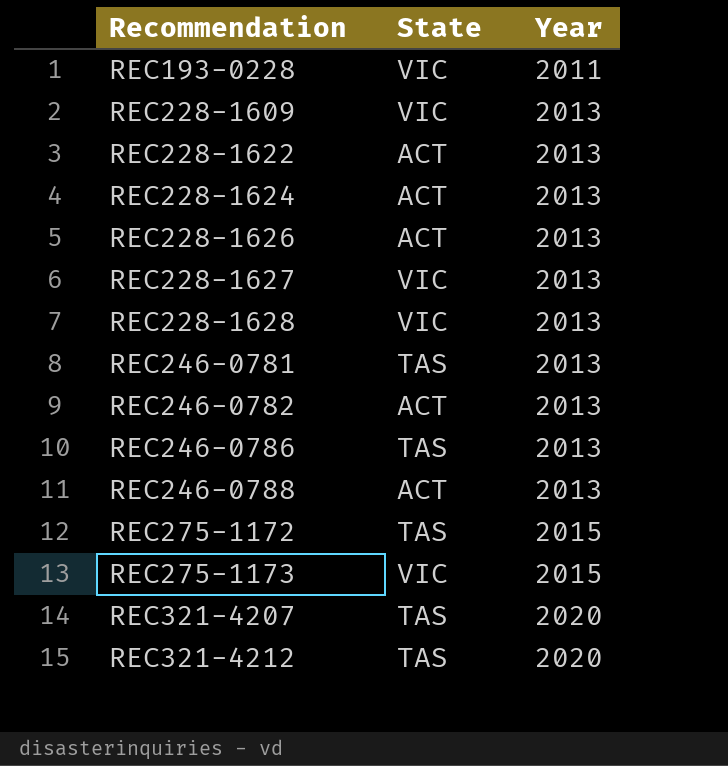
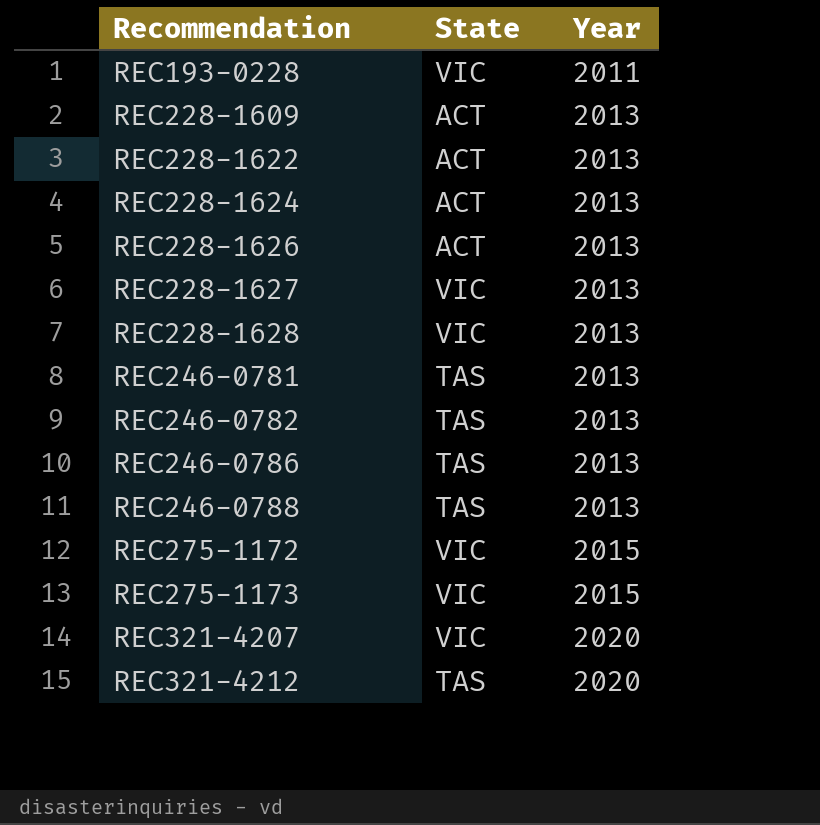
REC228-1609 | State: VIC -> ACT
REC246-0782 | State: ACT -> TAS
REC246-0788 | State: ACT -> TAS
REC275-1172 | State: TAS -> VIC
REC321-4207 | State: TAS -> VIC

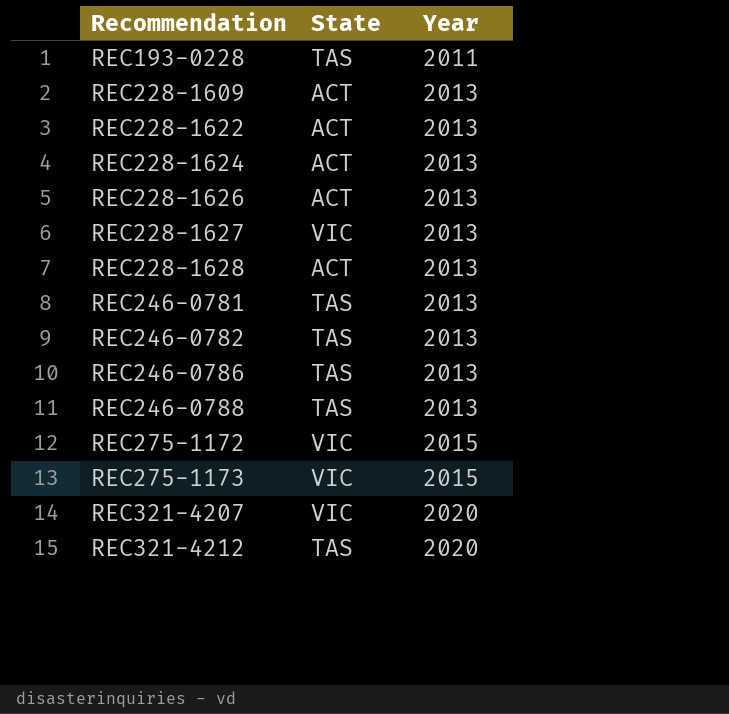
REC193-0228 | State: VIC -> TAS
REC228-1628 | State: VIC -> ACT

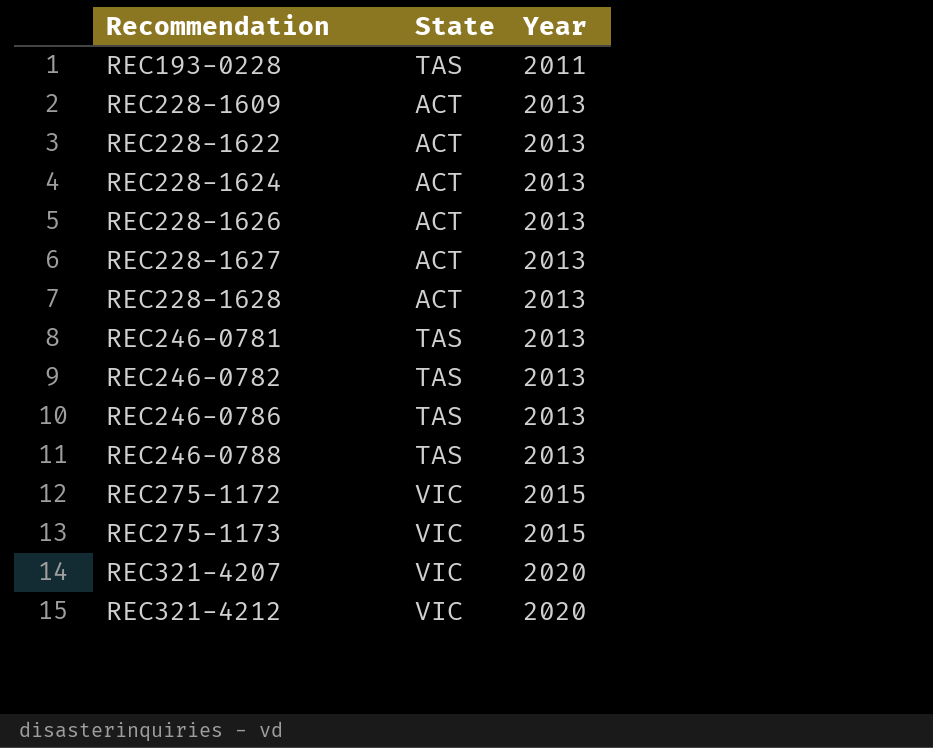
REC228-1627 | State: VIC -> ACT
REC321-4212 | State: TAS -> VIC

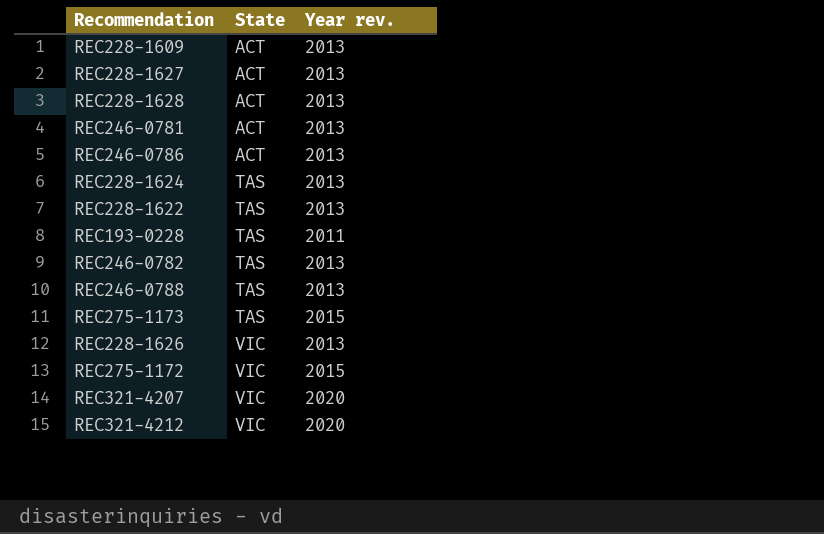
row order: Recommendation ascending -> State ascending
column name: Year -> Year rev.
REC246-0781 | State: TAS -> ACT
REC246-0786 | State: TAS -> ACT
REC228-1624 | State: ACT -> TAS
REC228-1622 | State: ACT -> TAS
REC275-1173 | State: VIC -> TAS
REC228-1626 | State: ACT -> VIC

